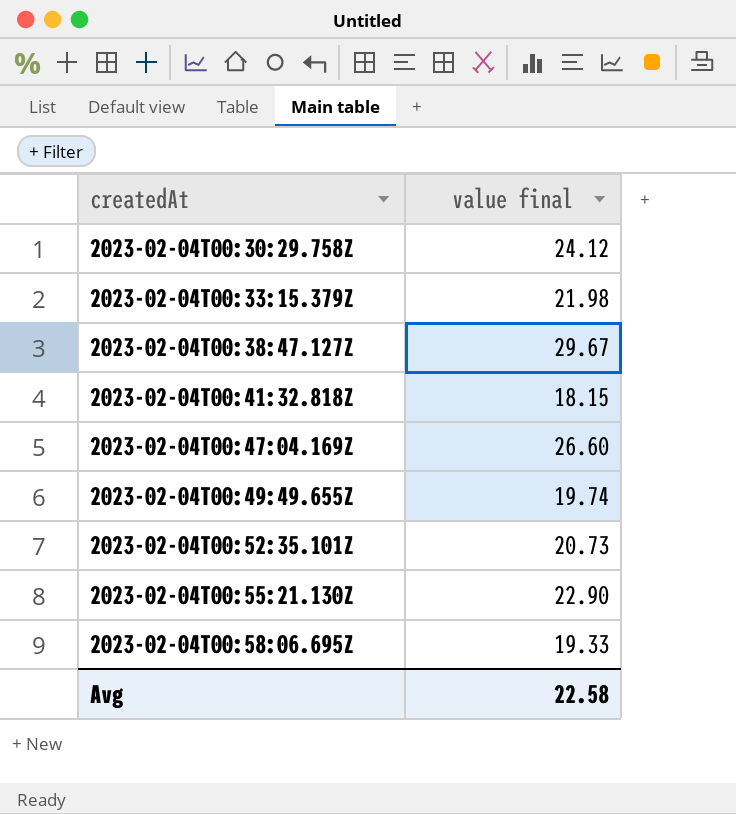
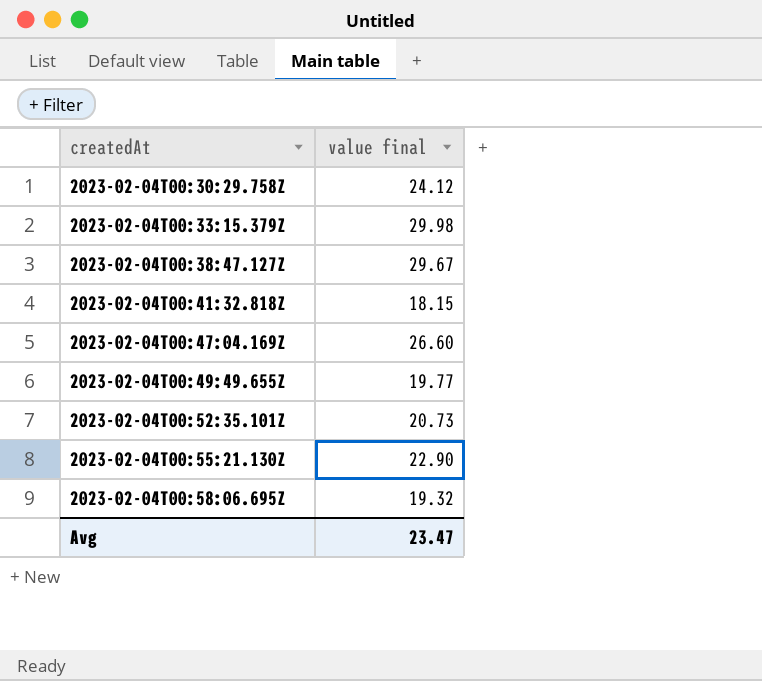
2023-02-04T00:33:15.379Z | value final: 21.98 -> 29.98
2023-02-04T00:49:49.655Z | value final: 19.74 -> 19.77
2023-02-04T00:58:06.695Z | value final: 19.33 -> 19.32
Avg | value final: 22.58 -> 23.47

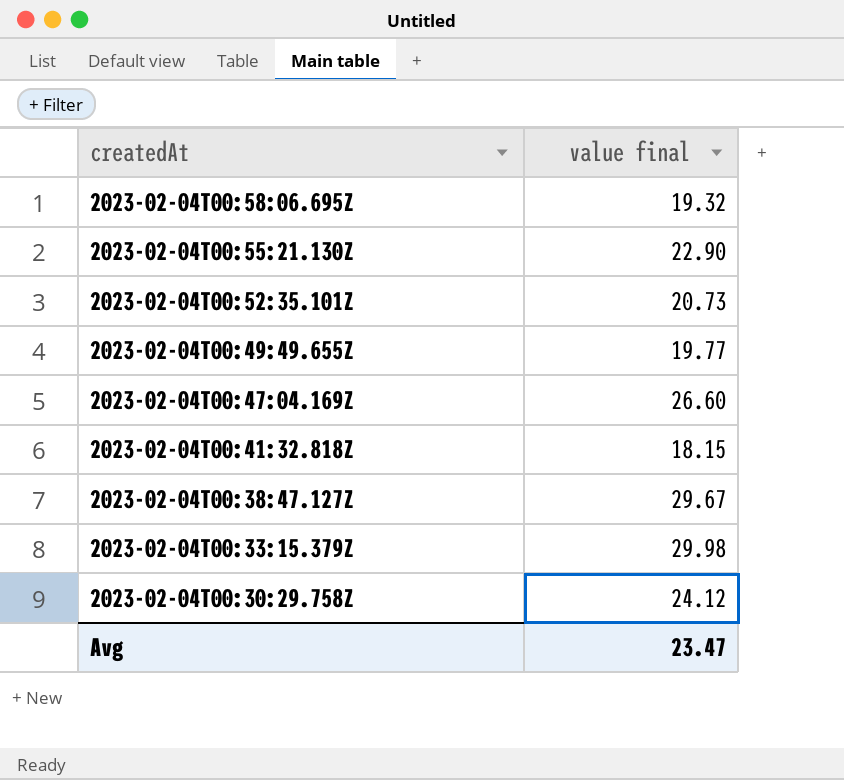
row order: createdAt ascending -> createdAt descending

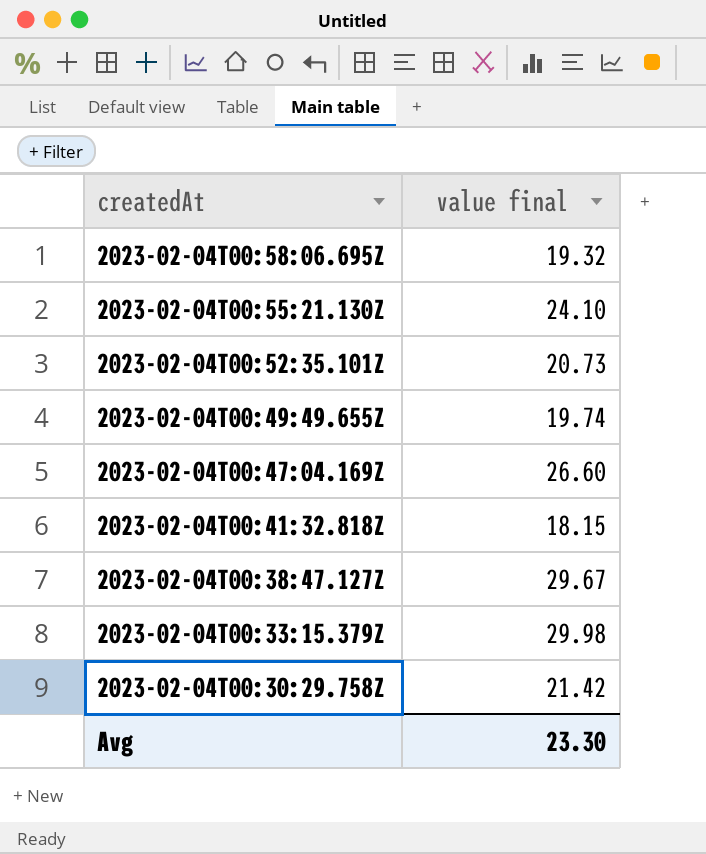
2023-02-04T00:55:21.130Z | value final: 22.90 -> 24.10
2023-02-04T00:49:49.655Z | value final: 19.77 -> 19.74
2023-02-04T00:30:29.758Z | value final: 24.12 -> 21.42
Avg | value final: 23.47 -> 23.30

